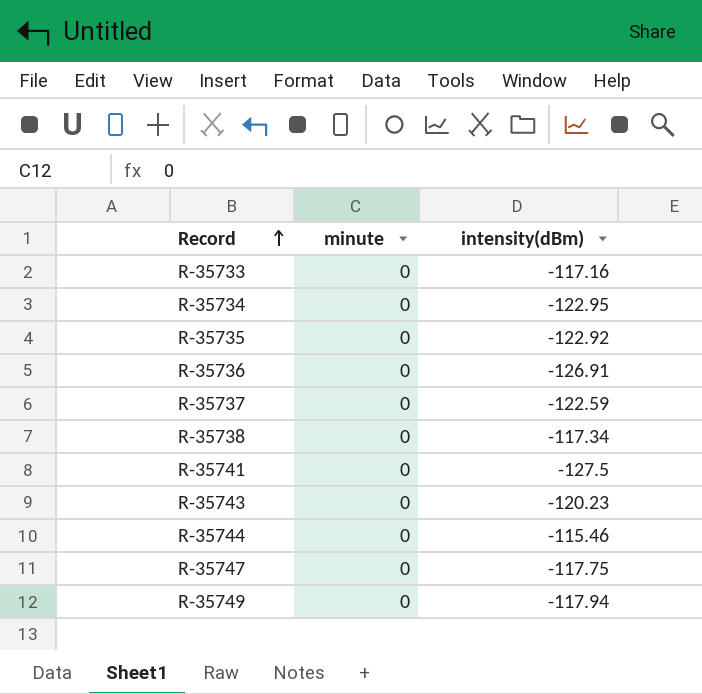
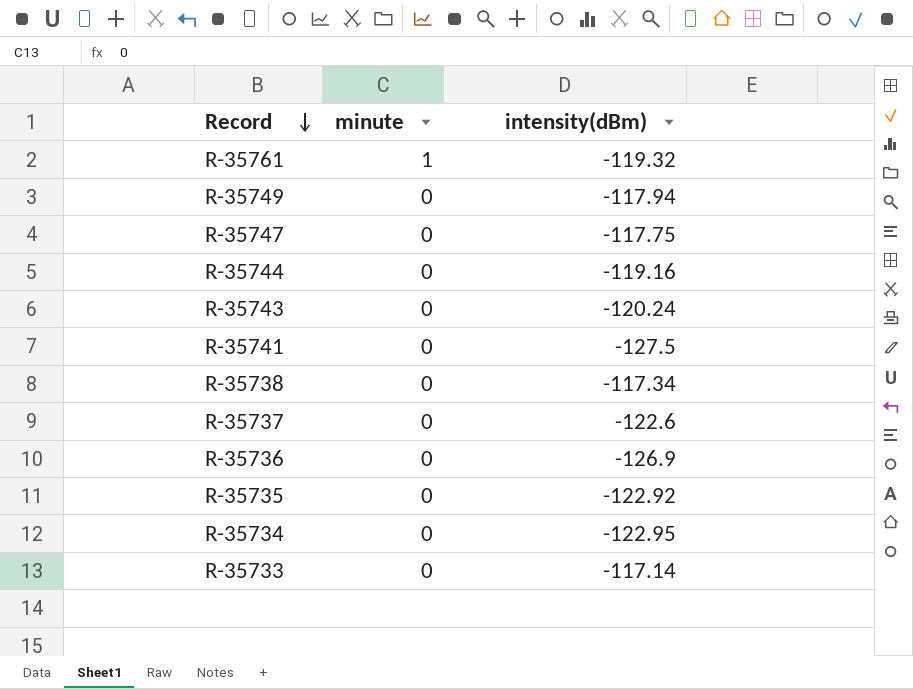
row order: Record ascending -> Record descending
row R-35761: none -> 1 | -119.32
R-35744 | intensity(dBm): -115.46 -> -119.16
R-35743 | intensity(dBm): -120.23 -> -120.24
R-35737 | intensity(dBm): -122.59 -> -122.6
R-35736 | intensity(dBm): -126.91 -> -126.9
R-35733 | intensity(dBm): -117.16 -> -117.14

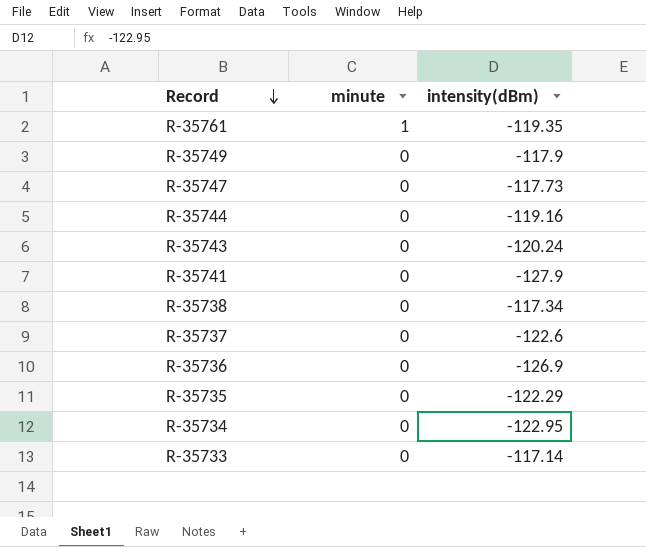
R-35761 | intensity(dBm): -119.32 -> -119.35
R-35749 | intensity(dBm): -117.94 -> -117.9
R-35747 | intensity(dBm): -117.75 -> -117.73
R-35741 | intensity(dBm): -127.5 -> -127.9
R-35735 | intensity(dBm): -122.92 -> -122.29

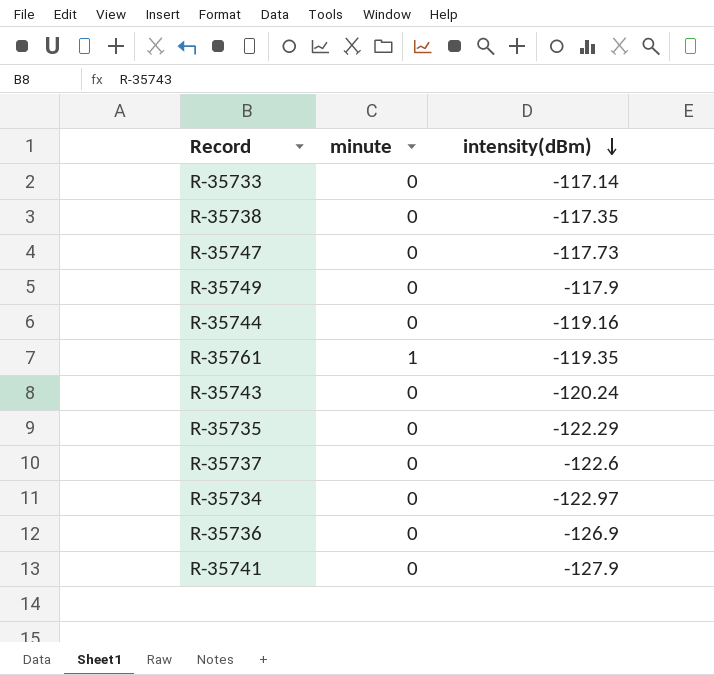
row order: Record descending -> intensity(dBm) descending
R-35738 | intensity(dBm): -117.34 -> -117.35
R-35734 | intensity(dBm): -122.95 -> -122.97

